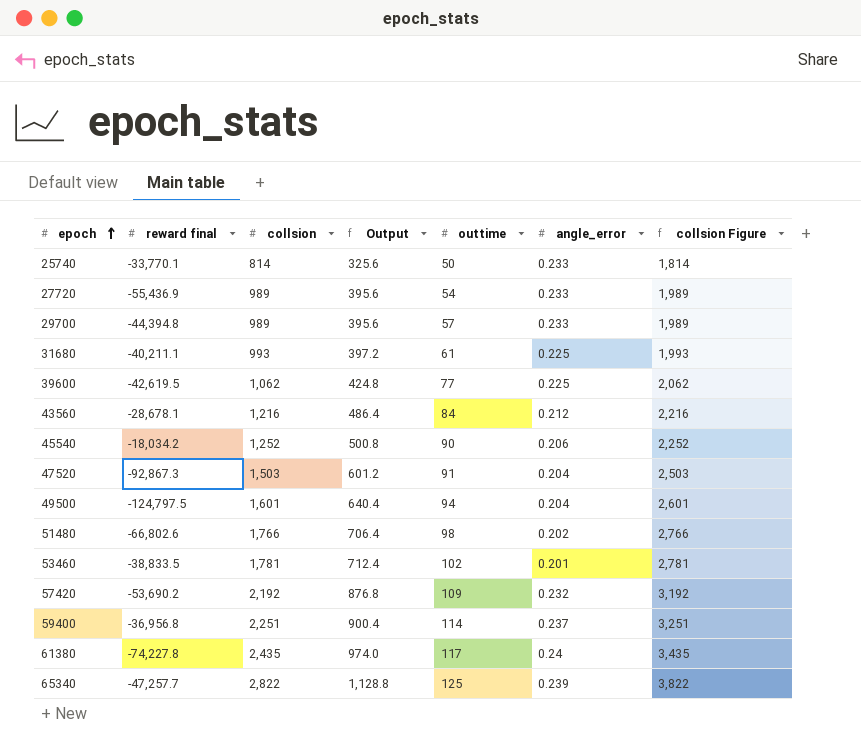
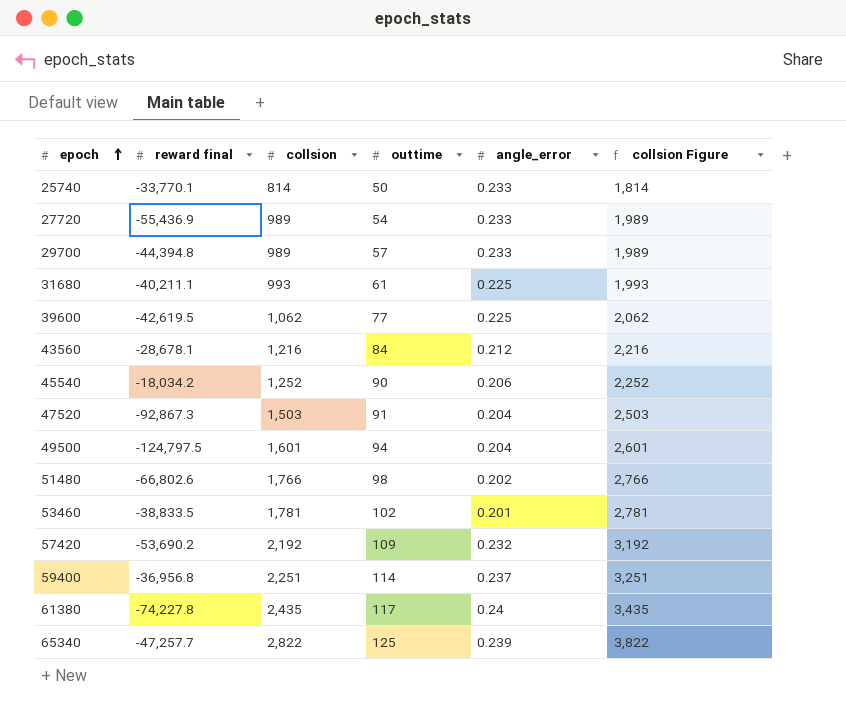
column Output | formula: [collsion] * 0.4 -> none

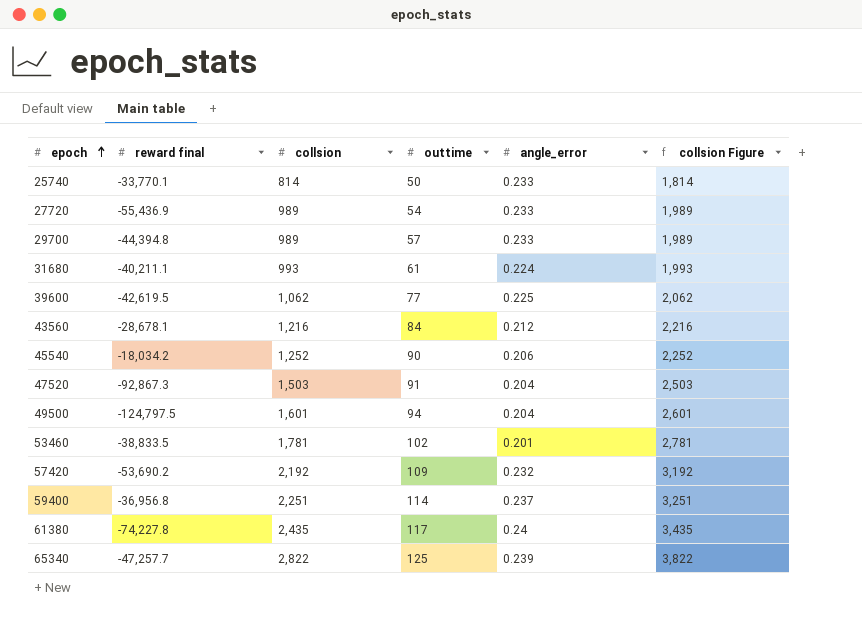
row 51480: -66,802.6 | 1,766 | 98 | 0.202 | 2,766 -> none
31680 | angle_error: 0.225 -> 0.224

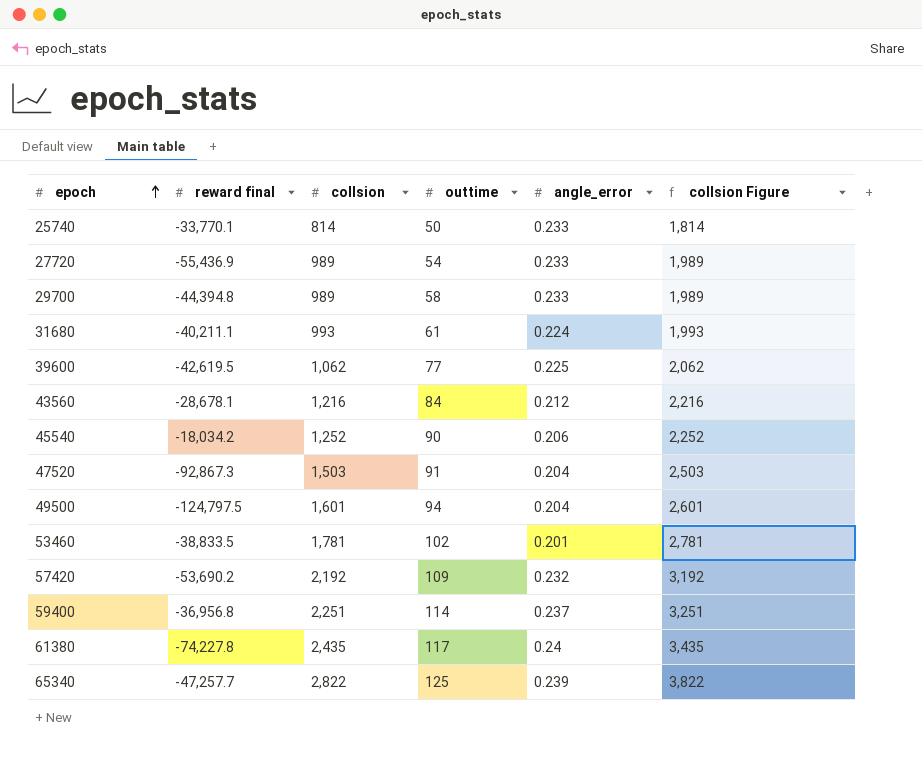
29700 | outtime: 57 -> 58

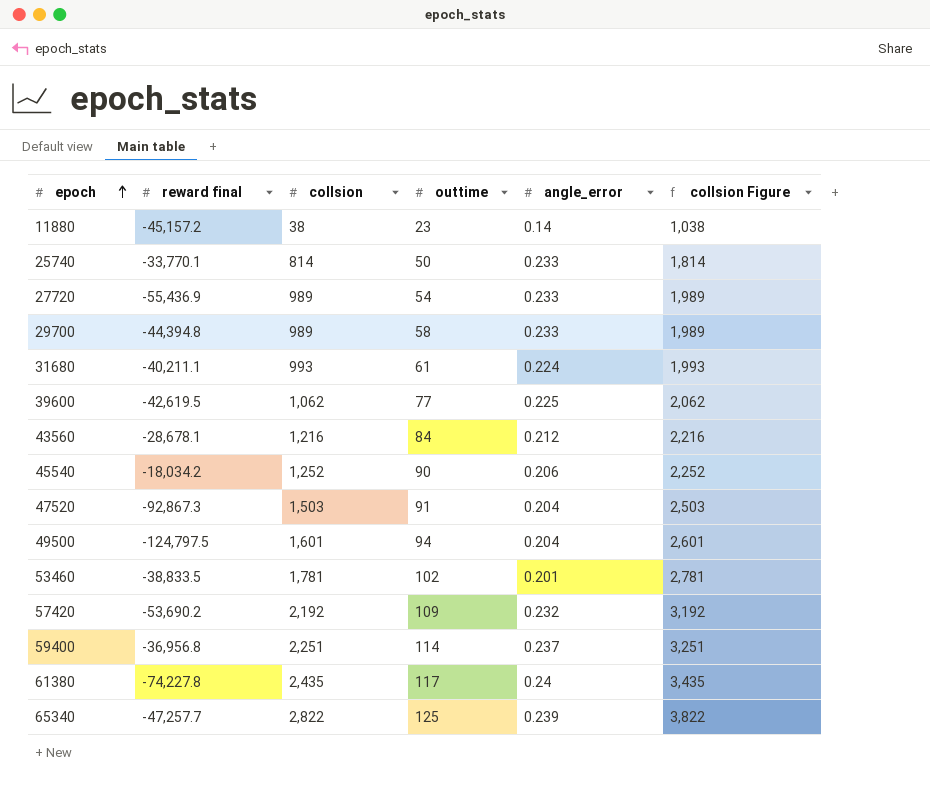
row 11880: none -> -45,157.2 | 38 | 23 | 0.14 | 1,038

